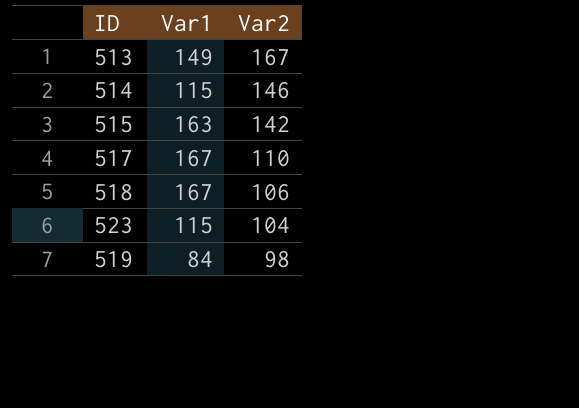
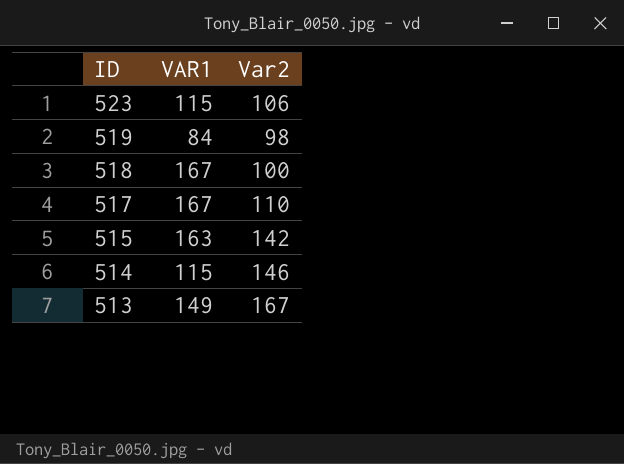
row order: Var2 descending -> ID descending
column name: Var1 -> VAR1
523 | Var2: 104 -> 106
518 | Var2: 106 -> 100

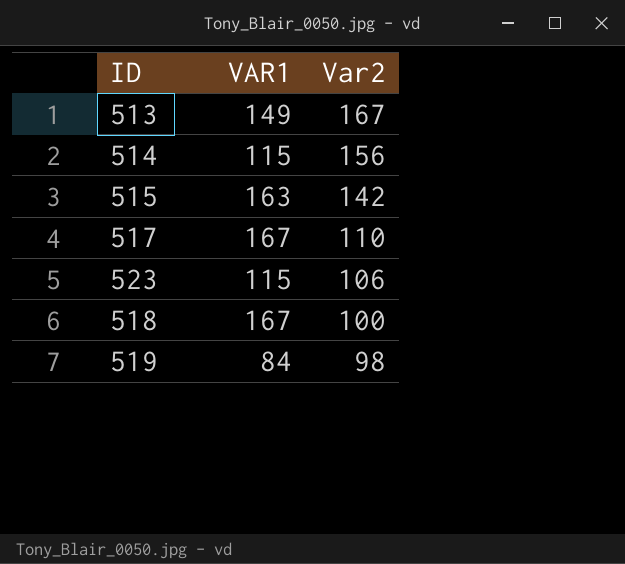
row order: ID descending -> Var2 descending
514 | Var2: 146 -> 156

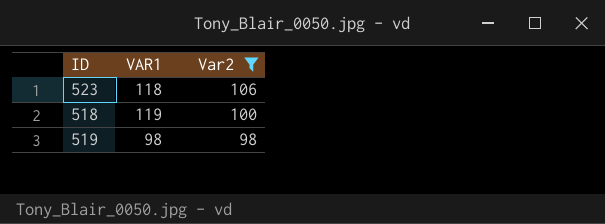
filter: none -> Var2 <= 106
523 | VAR1: 115 -> 118
518 | VAR1: 167 -> 119
519 | VAR1: 84 -> 98

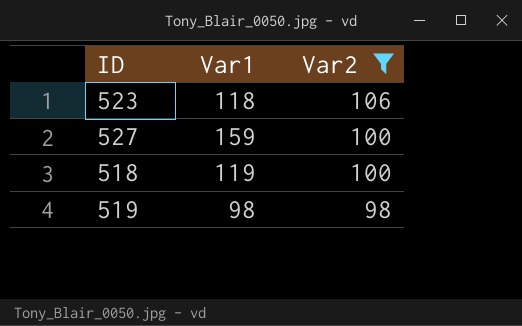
column name: VAR1 -> Var1
row 527: none -> 159 | 100

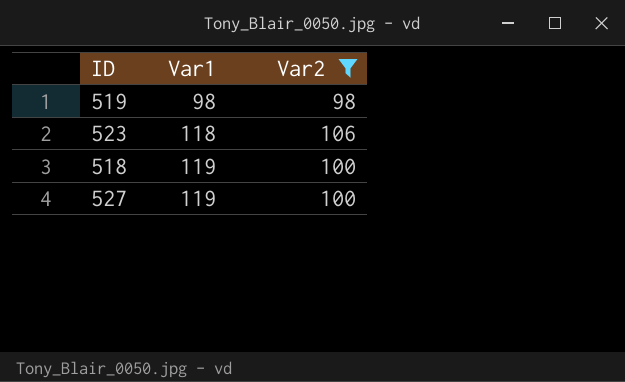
row order: Var2 descending -> Var1 ascending
527 | Var1: 159 -> 119

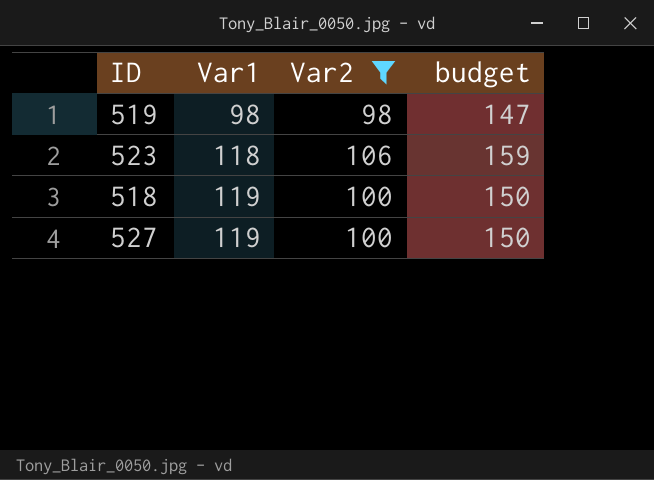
column budget | formula: none -> [Var2] * 1.5

